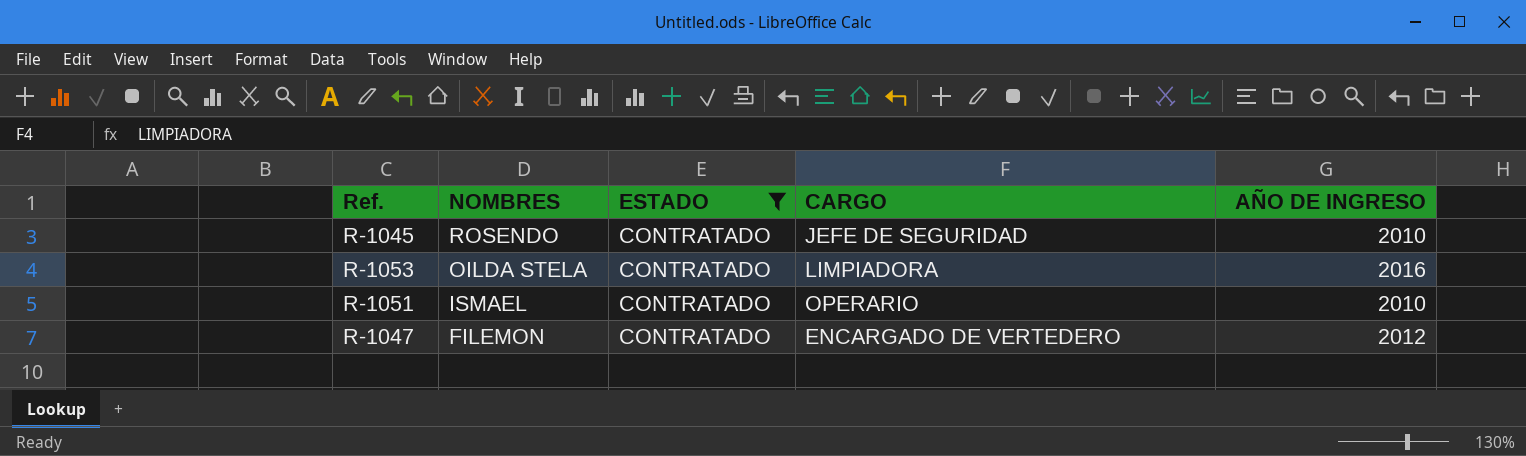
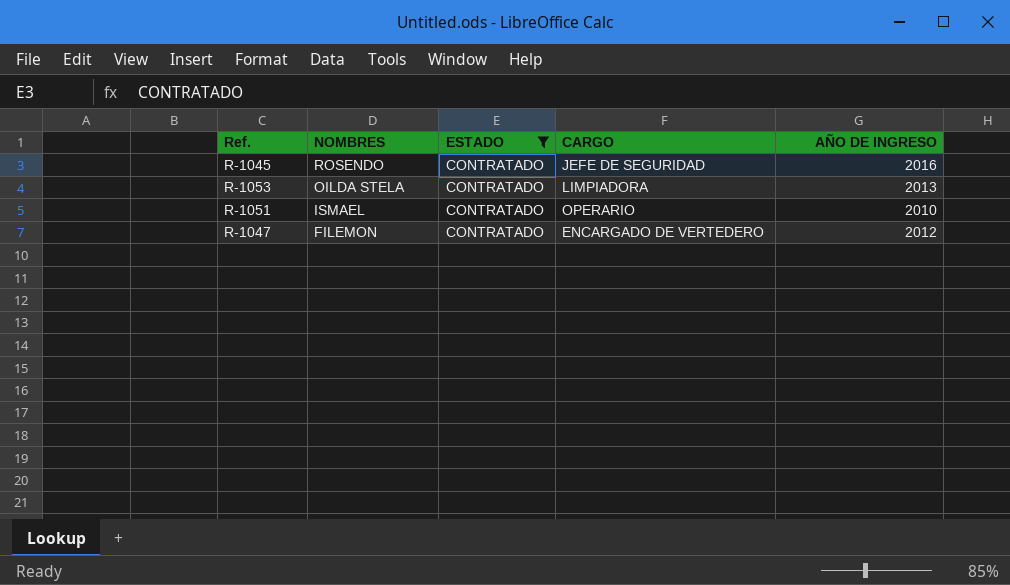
R-1045 | AÑO DE INGRESO: 2010 -> 2016
R-1053 | AÑO DE INGRESO: 2016 -> 2013

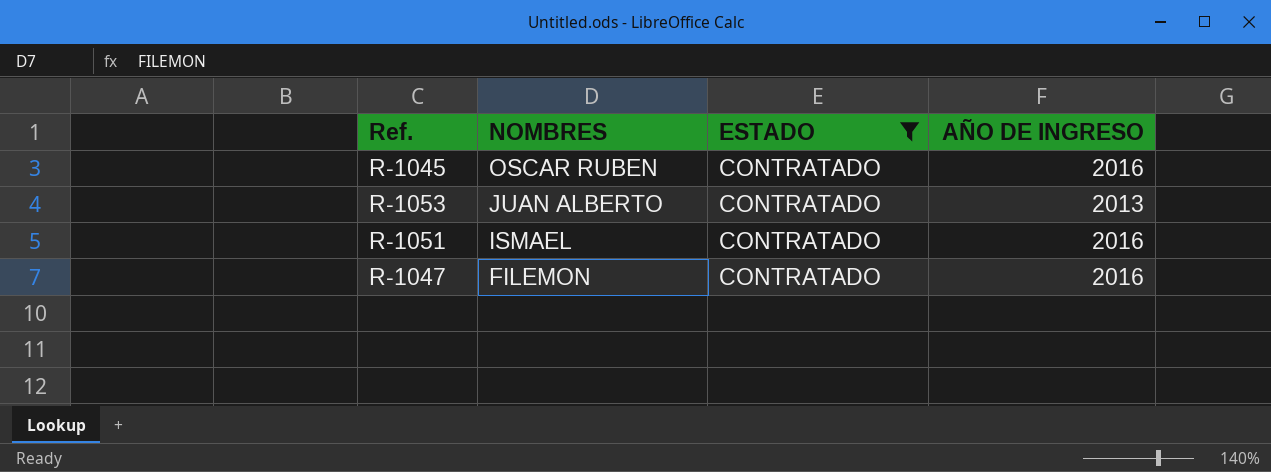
column CARGO | position: 4 -> none
R-1045 | NOMBRES: ROSENDO -> OSCAR RUBEN
R-1053 | NOMBRES: OILDA STELA -> JUAN ALBERTO
R-1051 | AÑO DE INGRESO: 2010 -> 2016
R-1047 | AÑO DE INGRESO: 2012 -> 2016

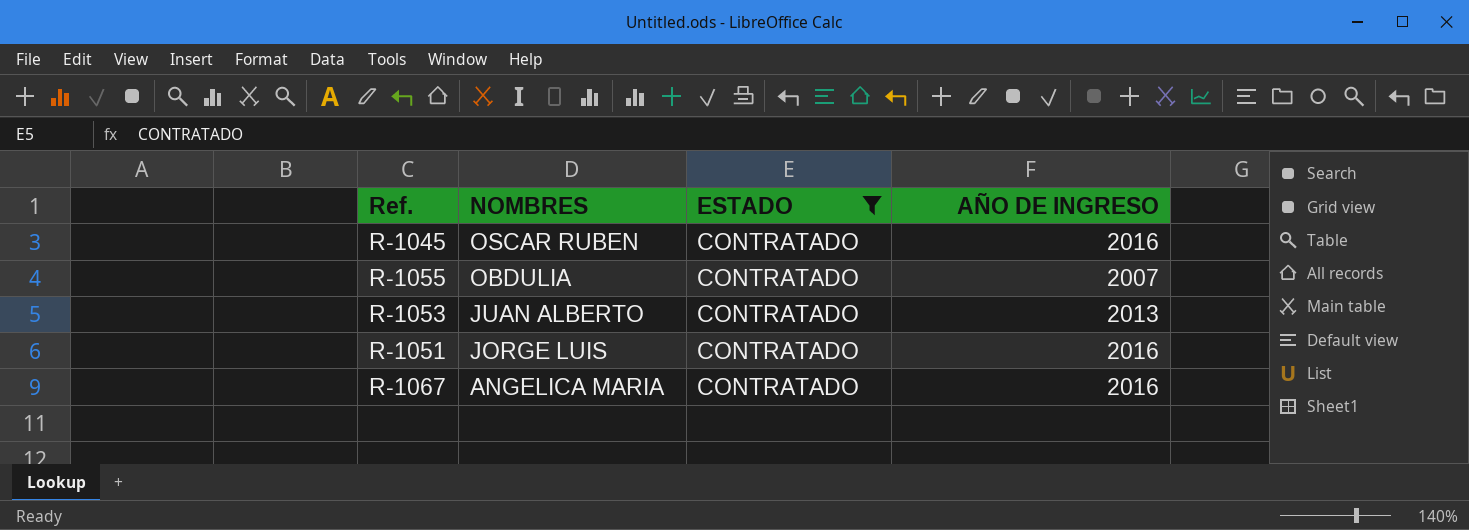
row R-1047: FILEMON | CONTRATADO | 2016 -> none
row R-1055: none -> OBDULIA | CONTRATADO | 2007
R-1051 | NOMBRES: ISMAEL -> JORGE LUIS
row R-1067: none -> ANGELICA MARIA | CONTRATADO | 2016

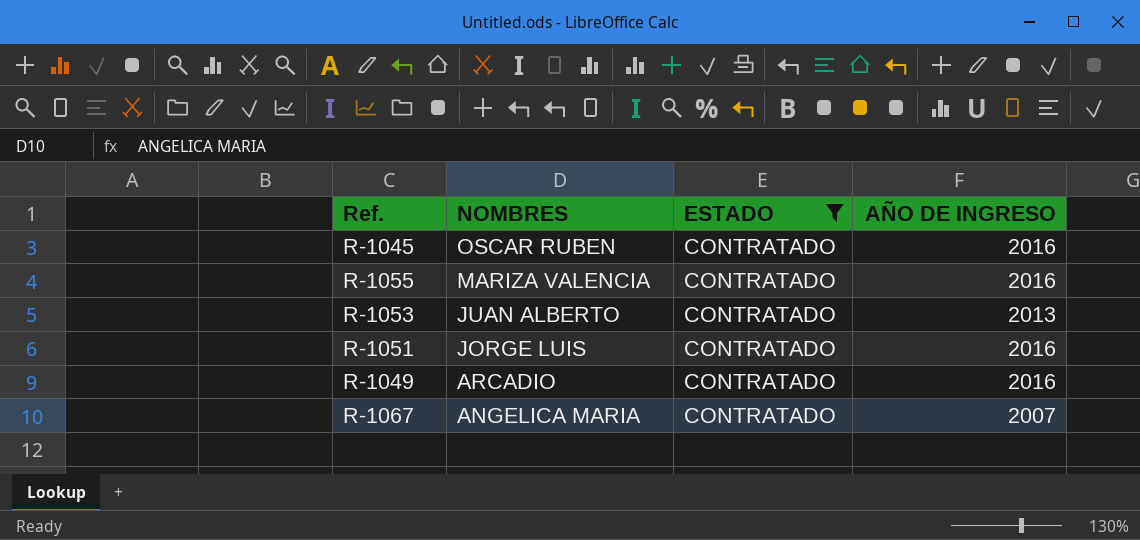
R-1055 | NOMBRES: OBDULIA -> MARIZA VALENCIA
R-1055 | AÑO DE INGRESO: 2007 -> 2016
row R-1049: none -> ARCADIO | CONTRATADO | 2016
R-1067 | AÑO DE INGRESO: 2016 -> 2007

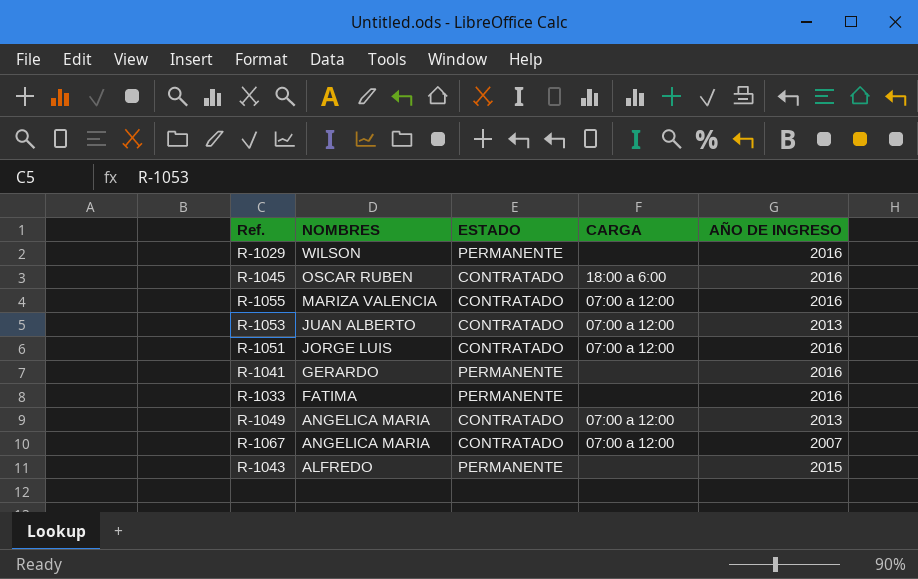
filter: ESTADO = CONTRATADO -> none
column CARGA | position: none -> 4
R-1049 | NOMBRES: ARCADIO -> ANGELICA MARIA
R-1049 | AÑO DE INGRESO: 2016 -> 2013

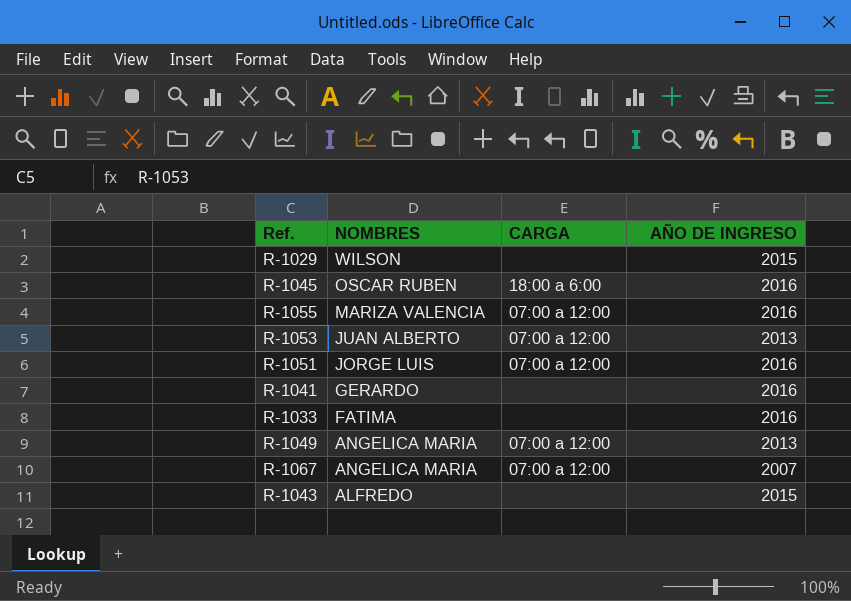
column ESTADO | position: 3 -> none
R-1029 | AÑO DE INGRESO: 2016 -> 2015

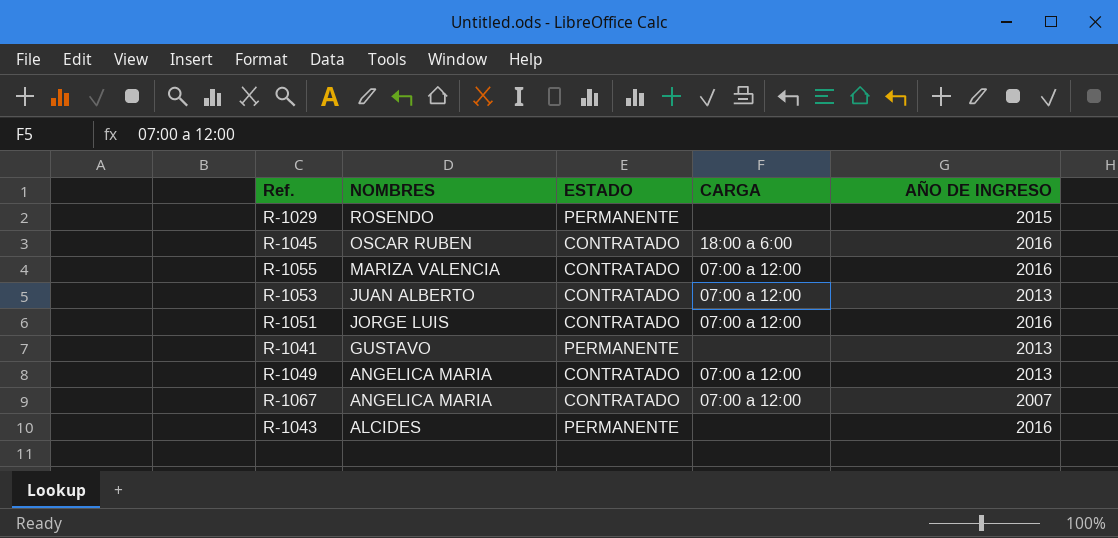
column ESTADO | position: none -> 3
row R-1033: FATIMA | none | 2016 -> none
R-1029 | NOMBRES: WILSON -> ROSENDO
R-1041 | NOMBRES: GERARDO -> GUSTAVO
R-1041 | AÑO DE INGRESO: 2016 -> 2013
R-1043 | NOMBRES: ALFREDO -> ALCIDES
R-1043 | AÑO DE INGRESO: 2015 -> 2016

